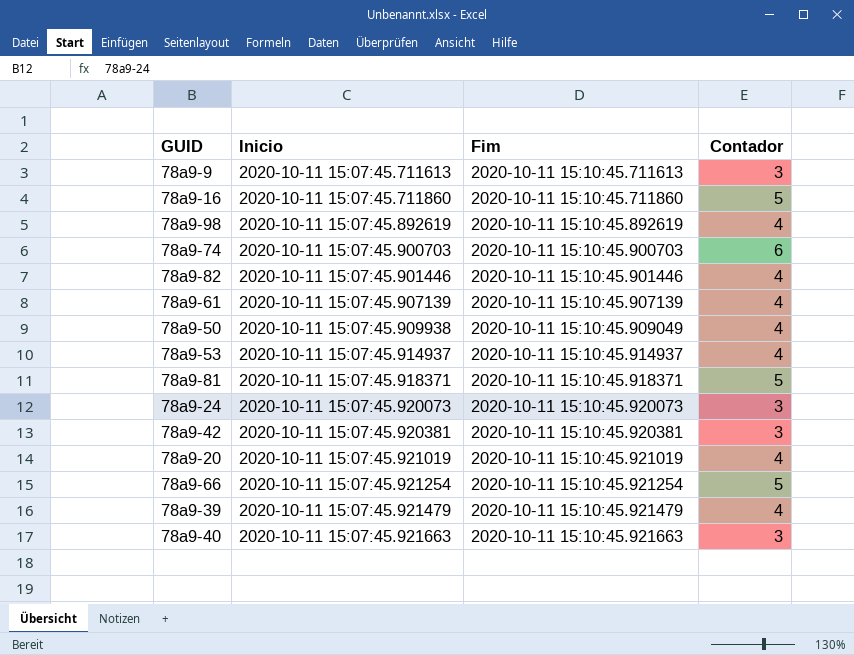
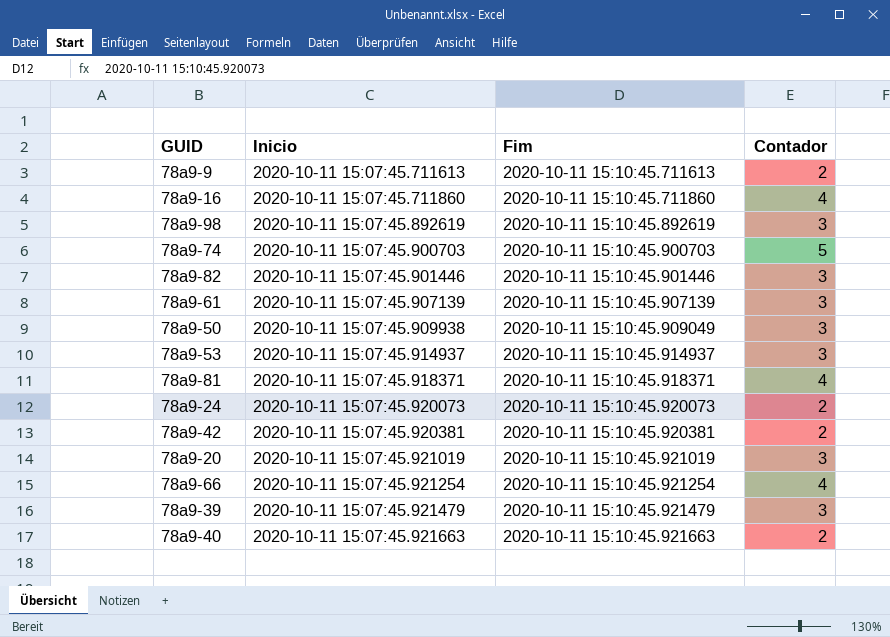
78a9-9 | Contador: 3 -> 2
78a9-16 | Contador: 5 -> 4
78a9-98 | Contador: 4 -> 3
78a9-74 | Contador: 6 -> 5
78a9-82 | Contador: 4 -> 3
78a9-61 | Contador: 4 -> 3
78a9-50 | Contador: 4 -> 3
78a9-53 | Contador: 4 -> 3
78a9-81 | Contador: 5 -> 4
78a9-24 | Contador: 3 -> 2
78a9-42 | Contador: 3 -> 2
78a9-20 | Contador: 4 -> 3
78a9-66 | Contador: 5 -> 4
78a9-39 | Contador: 4 -> 3
78a9-40 | Contador: 3 -> 2

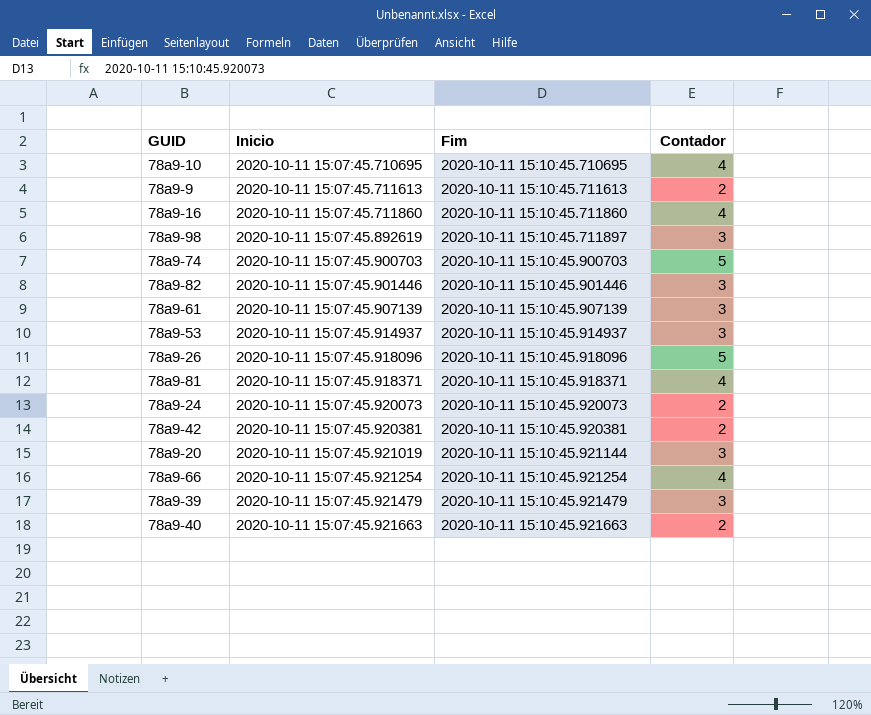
row 78a9-50: 2020-10-11 15:07:45.909938 | 2020-10-11 15:10:45.909049 | 3 -> none
row 78a9-10: none -> 2020-10-11 15:07:45.710695 | 2020-10-11 15:10:45.710695 | 4
78a9-98 | Fim: 2020-10-11 15:10:45.892619 -> 2020-10-11 15:10:45.711897
row 78a9-26: none -> 2020-10-11 15:07:45.918096 | 2020-10-11 15:10:45.918096 | 5
78a9-20 | Fim: 2020-10-11 15:10:45.921019 -> 2020-10-11 15:10:45.921144

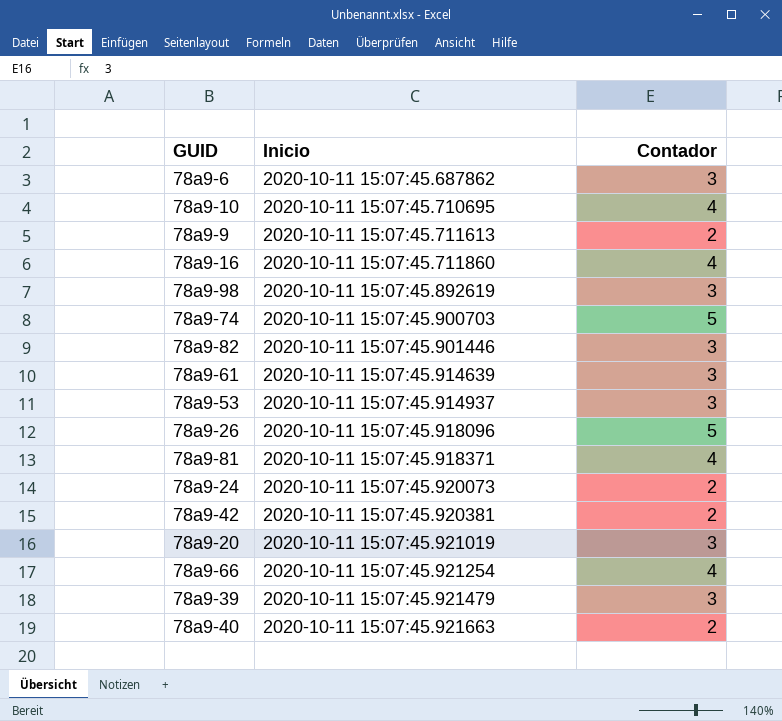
column Fim | position: 3 -> none
row 78a9-6: none -> 2020-10-11 15:07:45.687862 | 3
78a9-61 | Inicio: 2020-10-11 15:07:45.907139 -> 2020-10-11 15:07:45.914639

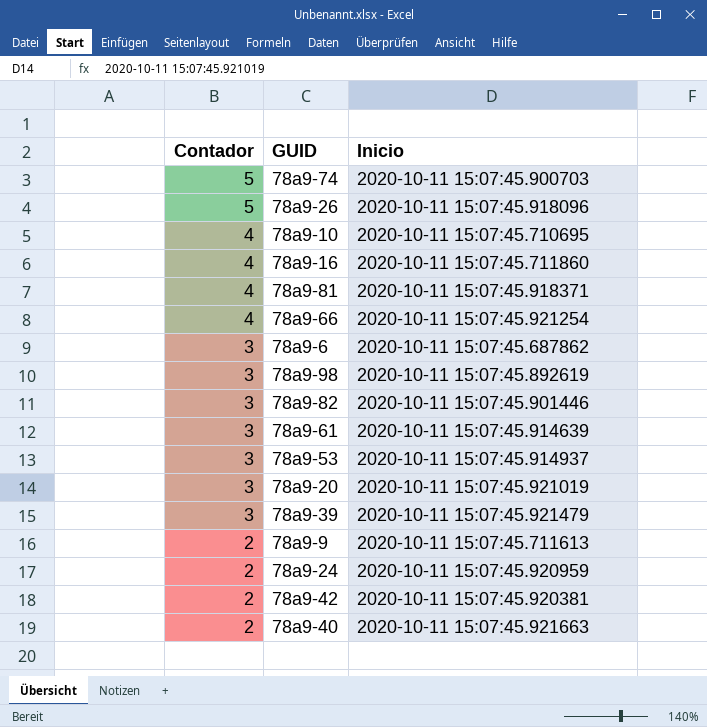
row order: Inicio ascending -> Contador descending
column Contador | position: 3 -> 1
78a9-24 | Inicio: 2020-10-11 15:07:45.920073 -> 2020-10-11 15:07:45.920959

